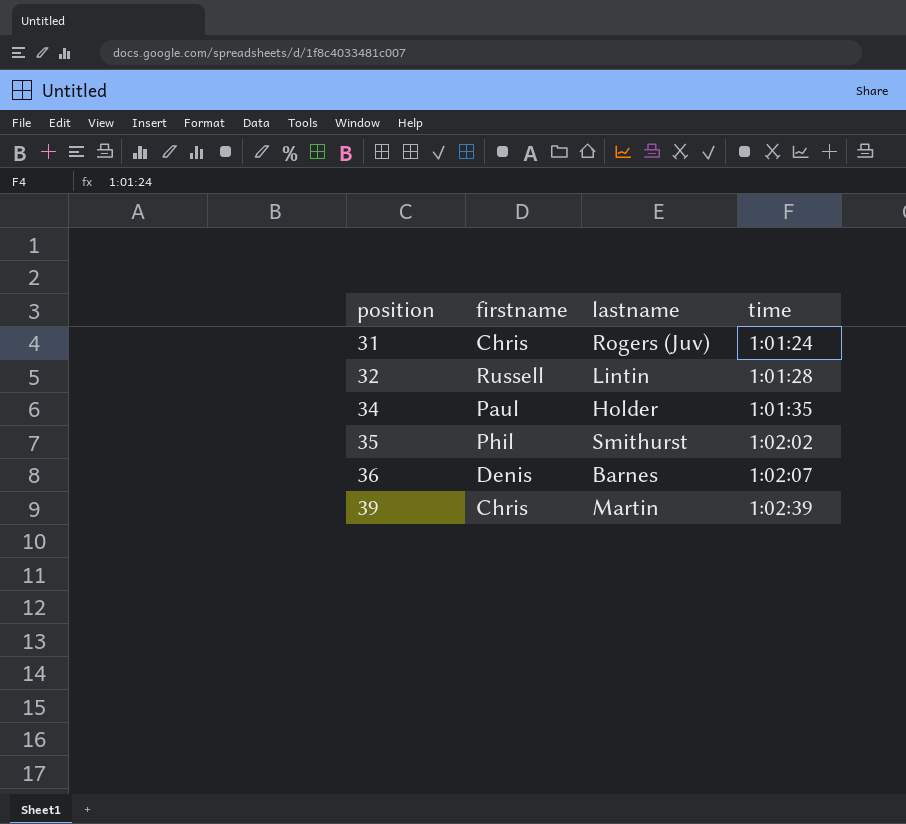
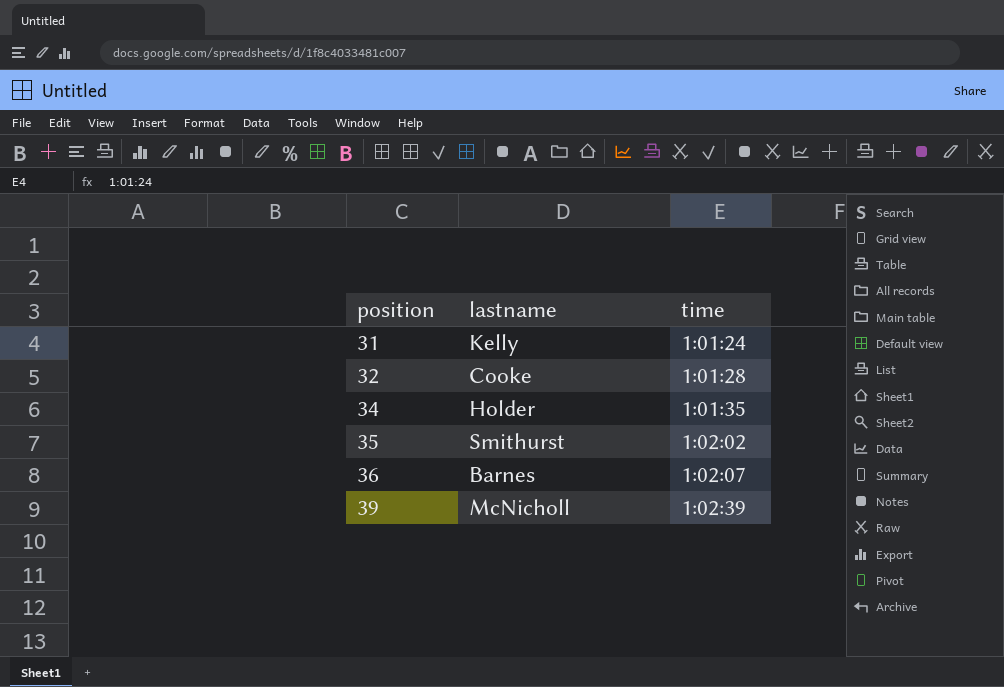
column firstname | position: 2 -> none
31 | lastname: Rogers (Juv) -> Kelly
32 | lastname: Lintin -> Cooke
39 | lastname: Martin -> McNicholl

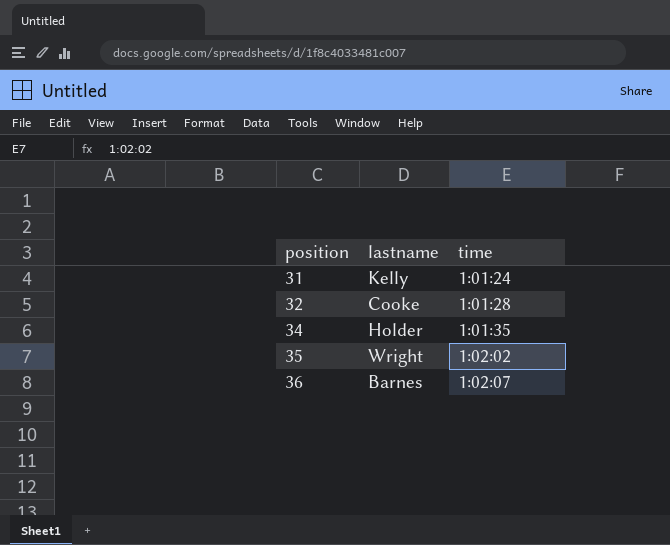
row 39: McNicholl | 1:02:39 -> none
35 | lastname: Smithurst -> Wright

